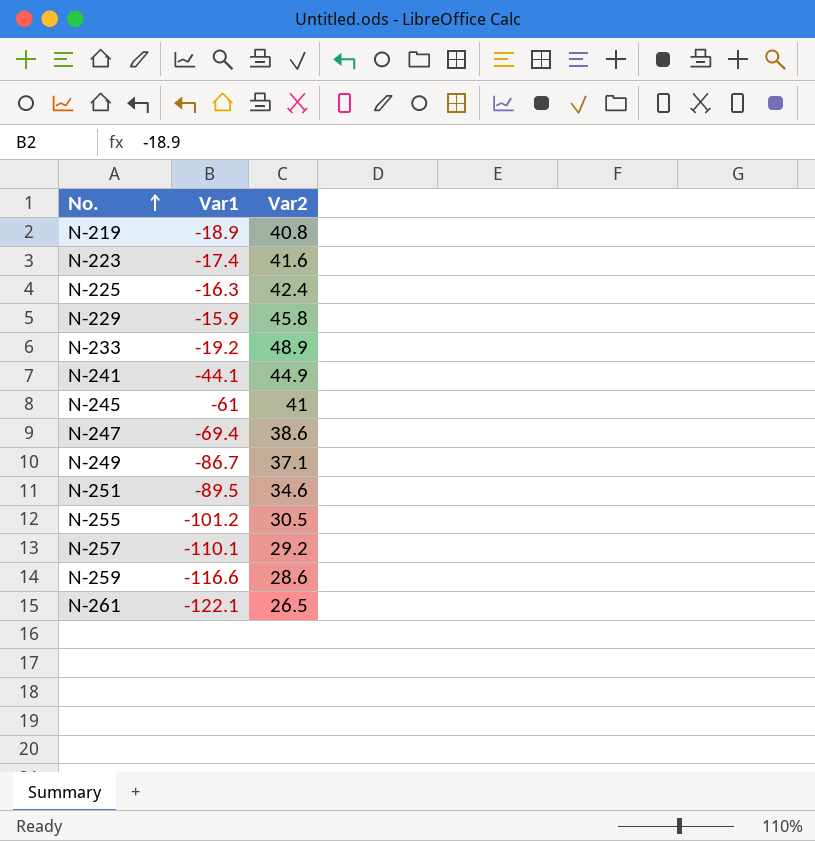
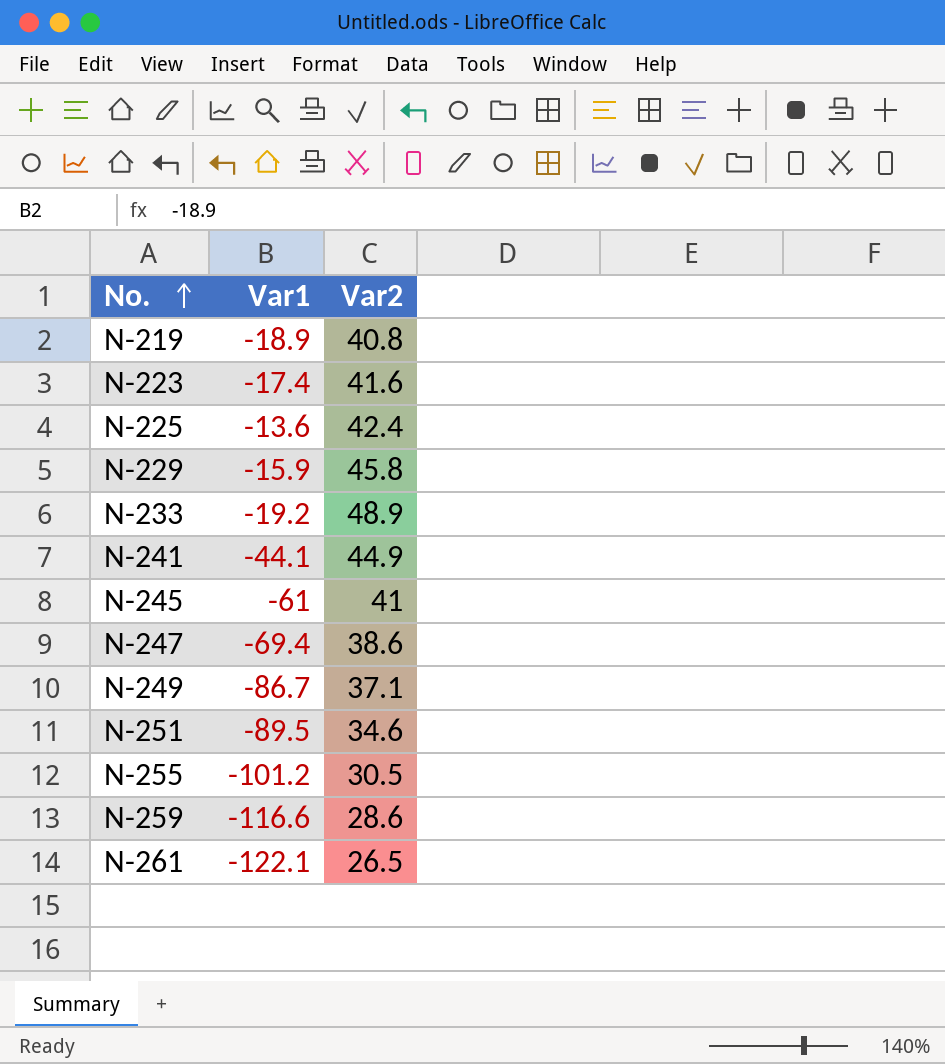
row N-257: -110.1 | 29.2 -> none
N-225 | Var1: -16.3 -> -13.6

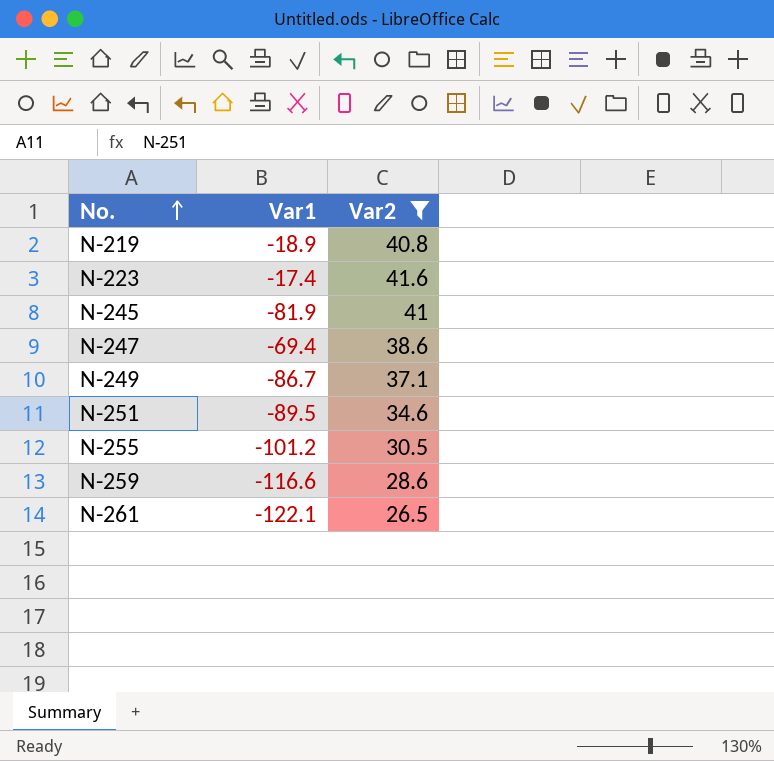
filter: none -> Var2 <= 41.6
N-245 | Var1: -61 -> -81.9

